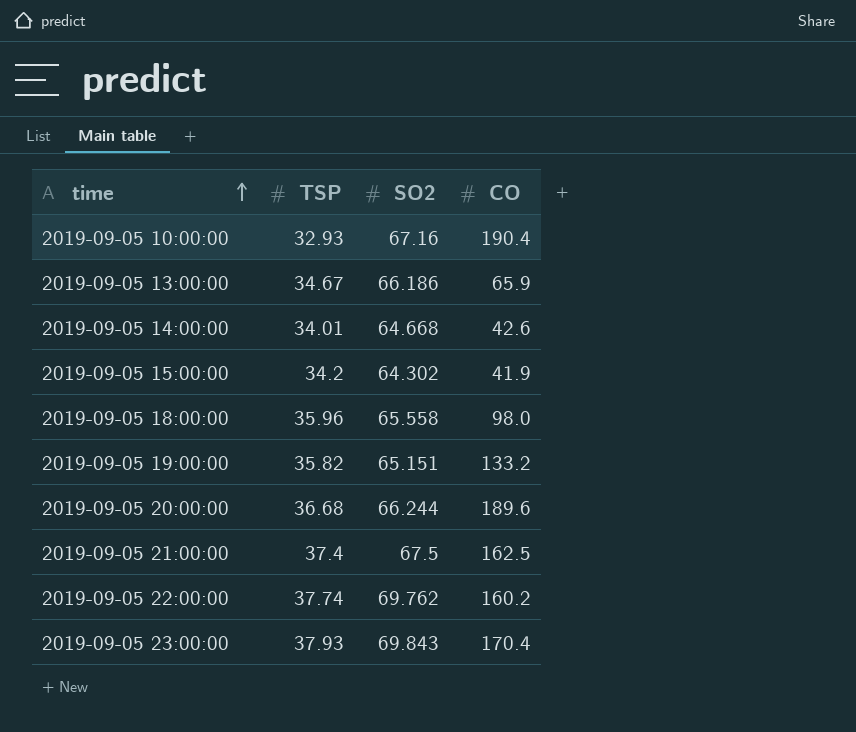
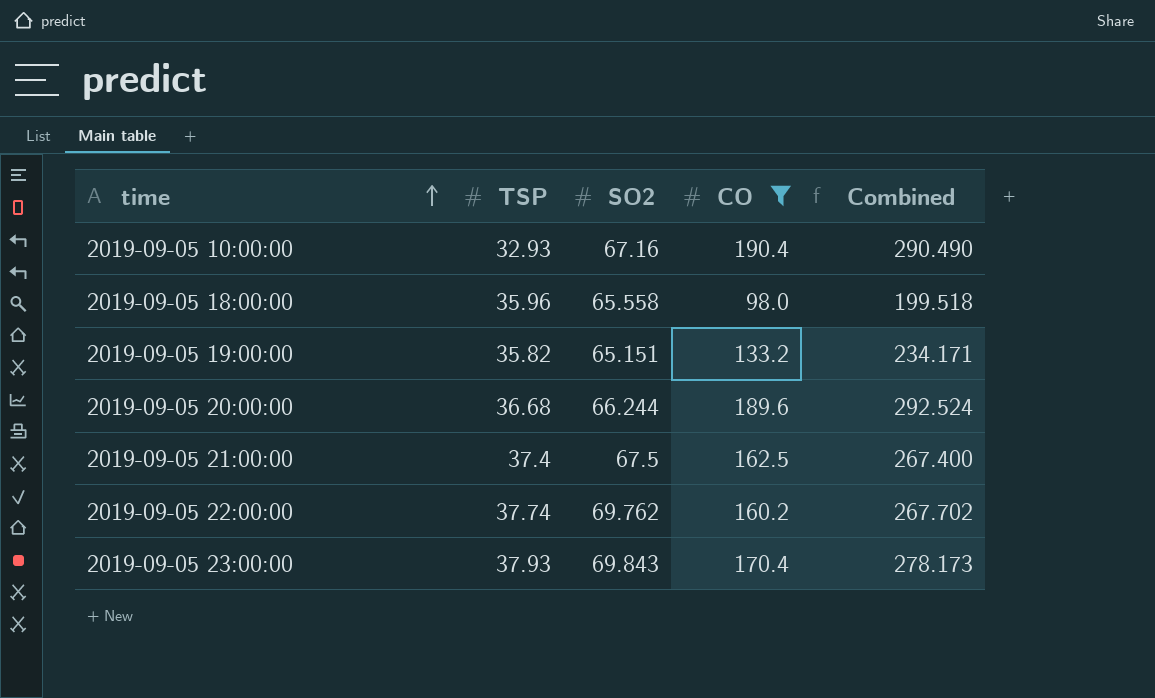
filter: none -> CO >= 98.0
column Combined | formula: none -> [TSP] + [SO2] + [CO]

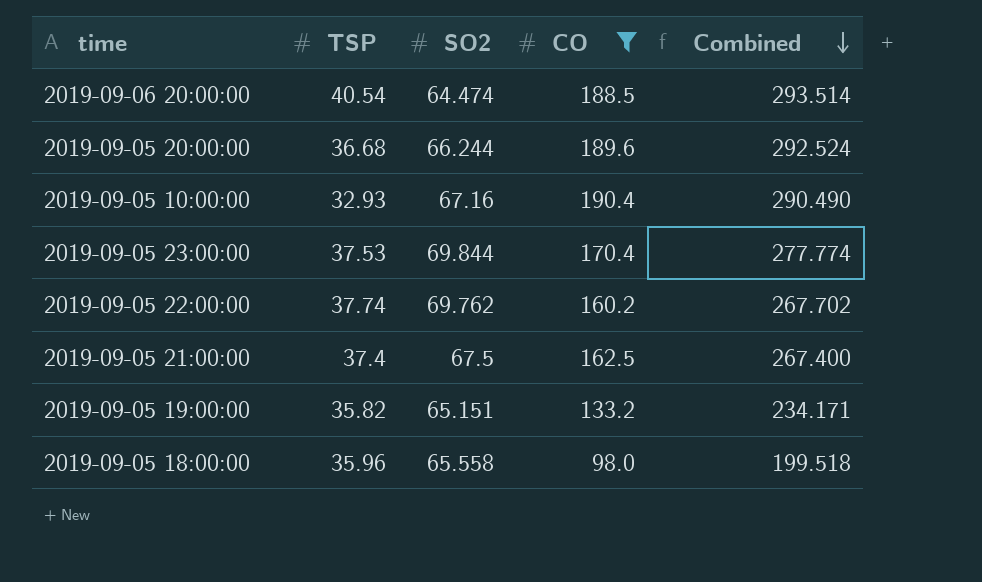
row order: time ascending -> Combined descending
row 2019-09-06 20:00:00: none -> 40.54 | 64.474 | 188.5 | 293.514
2019-09-05 23:00:00 | TSP: 37.93 -> 37.53
2019-09-05 23:00:00 | SO2: 69.843 -> 69.844
2019-09-05 23:00:00 | Combined: 278.173 -> 277.774

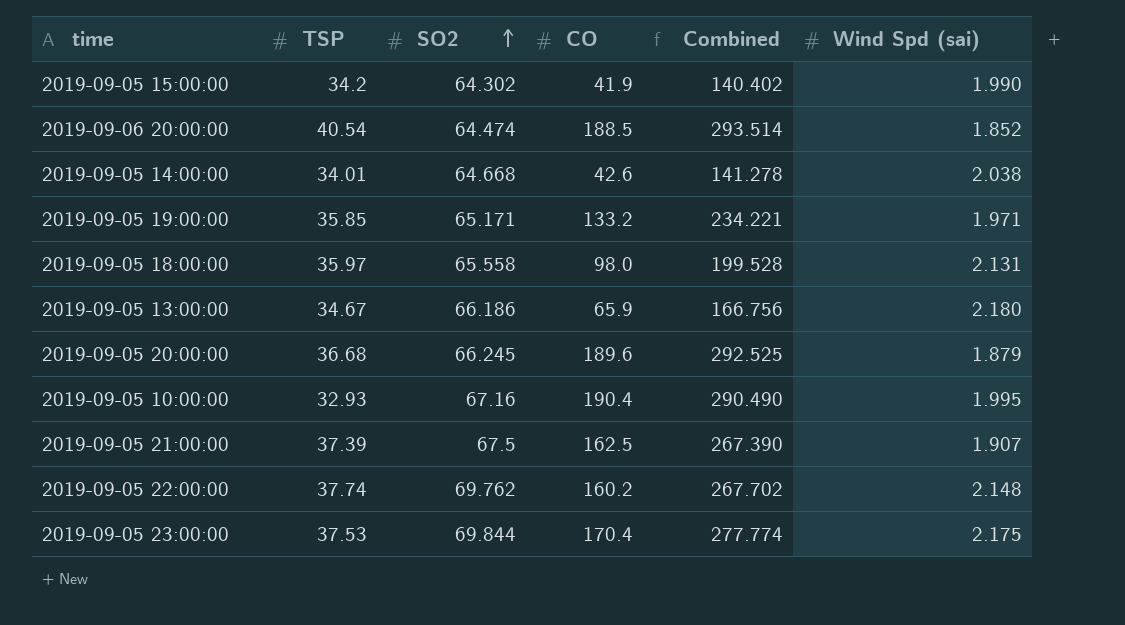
filter: CO >= 98.0 -> none
row order: Combined descending -> SO2 ascending
column Wind Spd (sai) | position: none -> 6
2019-09-05 19:00:00 | TSP: 35.82 -> 35.85
2019-09-05 19:00:00 | SO2: 65.151 -> 65.171
2019-09-05 19:00:00 | Combined: 234.171 -> 234.221
2019-09-05 18:00:00 | TSP: 35.96 -> 35.97
2019-09-05 18:00:00 | Combined: 199.518 -> 199.528
2019-09-05 20:00:00 | SO2: 66.244 -> 66.245
2019-09-05 20:00:00 | Combined: 292.524 -> 292.525
2019-09-05 21:00:00 | TSP: 37.4 -> 37.39
2019-09-05 21:00:00 | Combined: 267.400 -> 267.390

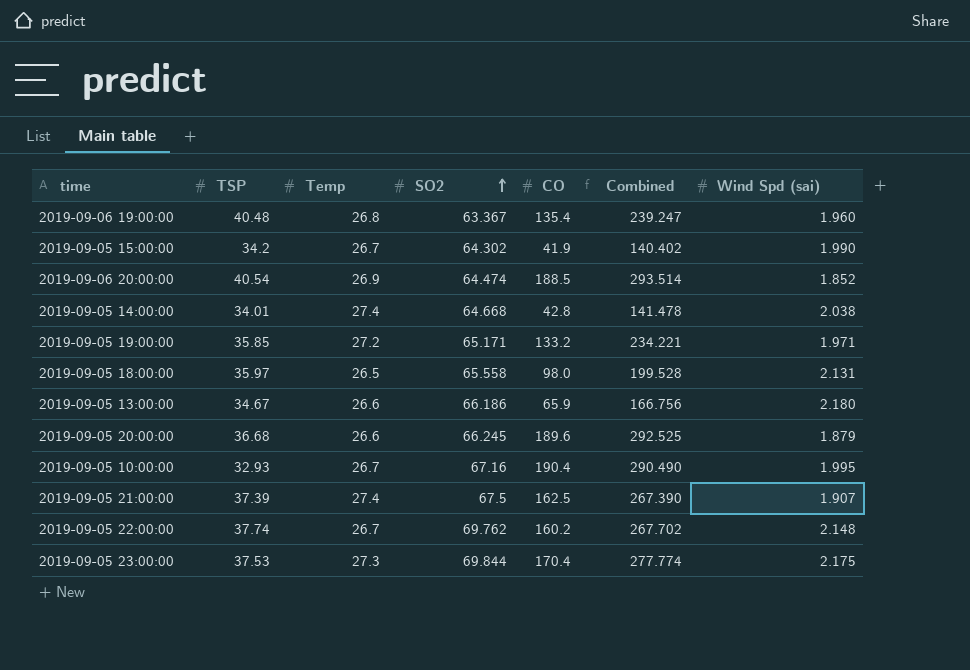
column Temp | position: none -> 3
row 2019-09-06 19:00:00: none -> 40.48 | 26.8 | 63.367 | 135.4 | 239.247 | 1.960
2019-09-05 14:00:00 | CO: 42.6 -> 42.8
2019-09-05 14:00:00 | Combined: 141.278 -> 141.478

